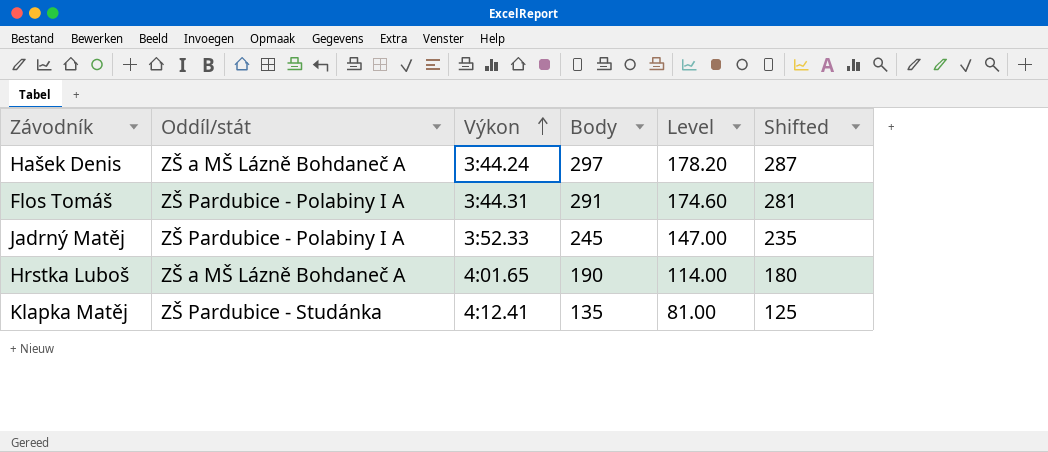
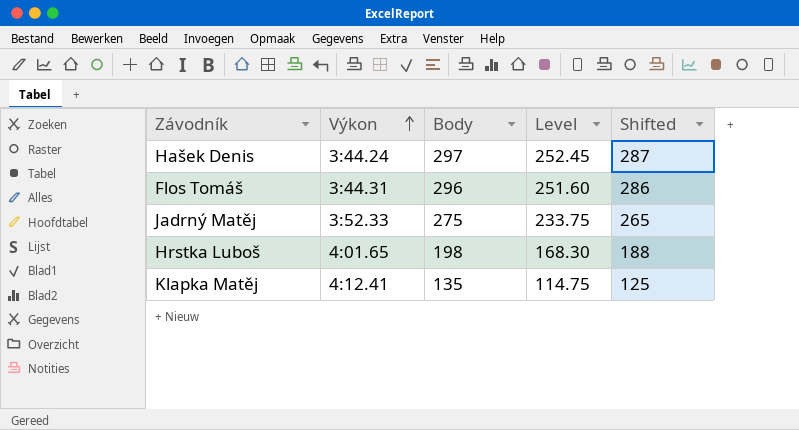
column Oddíl/stát | position: 2 -> none
column Level | formula: [Body] * 0.6 -> [Body] * 0.85
Flos Tomáš | Body: 291 -> 296
Flos Tomáš | Shifted: 281 -> 286
Jadrný Matěj | Body: 245 -> 275
Jadrný Matěj | Shifted: 235 -> 265
Hrstka Luboš | Body: 190 -> 198
Hrstka Luboš | Shifted: 180 -> 188

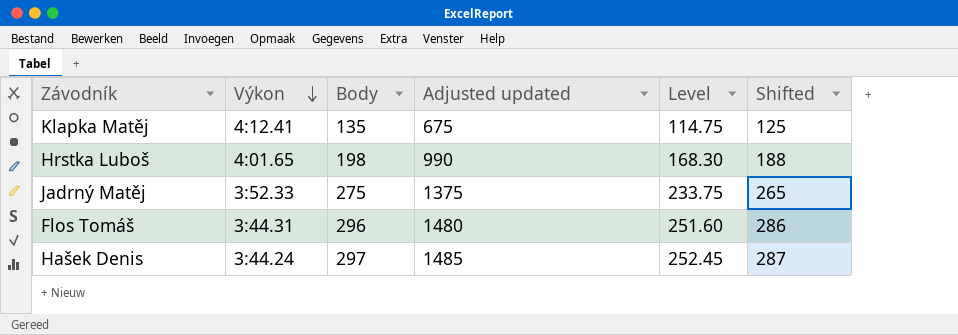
row order: Výkon ascending -> Výkon descending
column Adjusted updated | formula: none -> [Body] * 5

